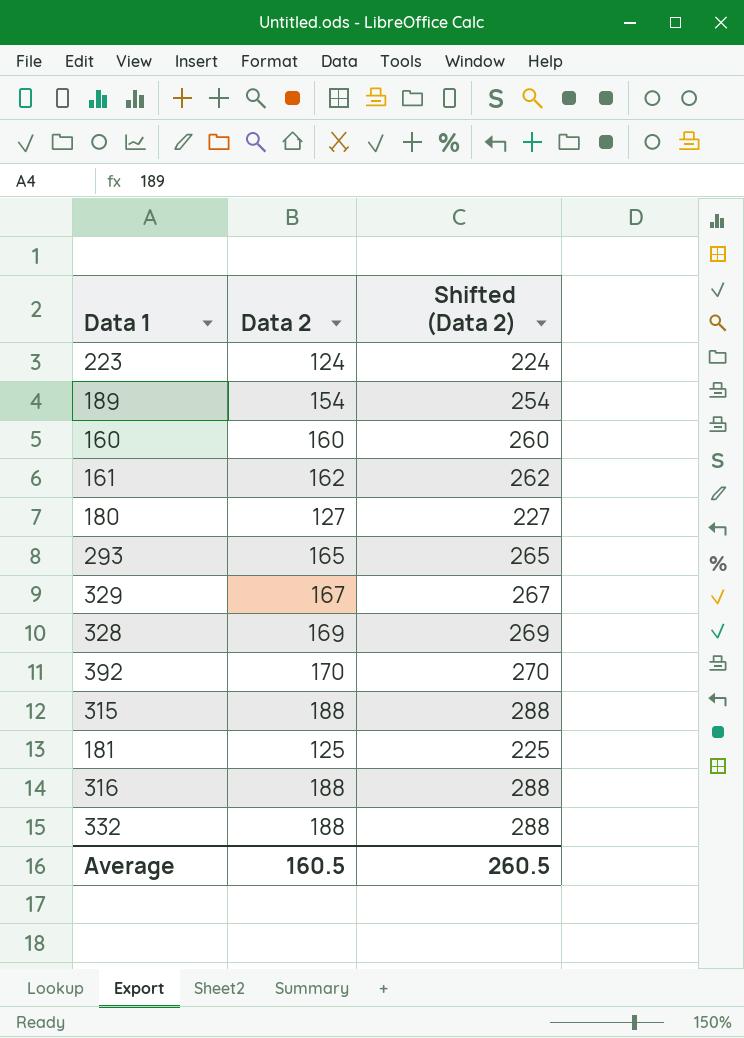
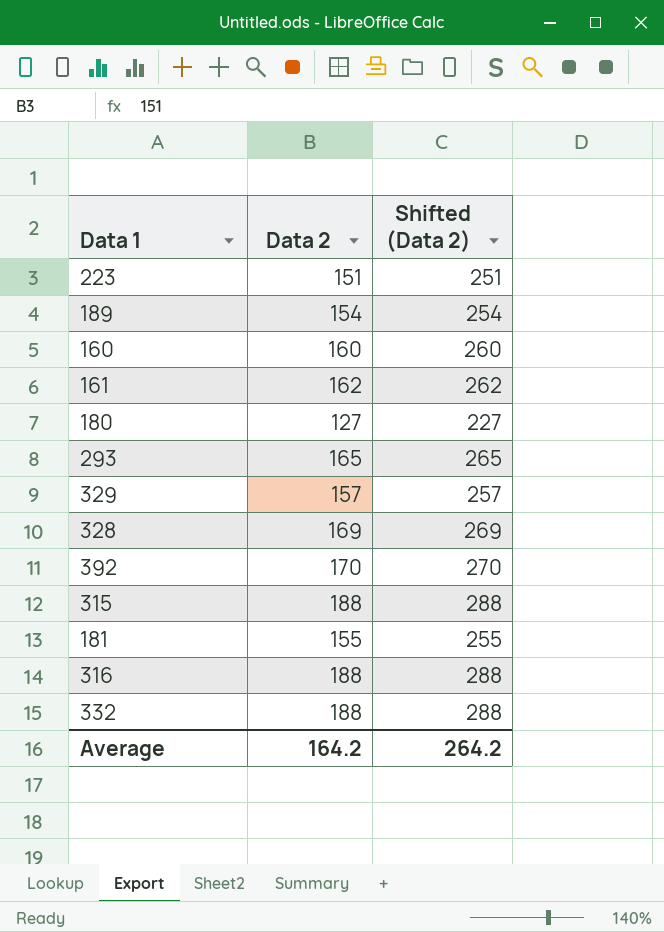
223 | Data 2: 124 -> 151
223 | Shifted (Data 2): 224 -> 251
329 | Data 2: 167 -> 157
329 | Shifted (Data 2): 267 -> 257
181 | Data 2: 125 -> 155
181 | Shifted (Data 2): 225 -> 255
Average | Data 2: 160.5 -> 164.2
Average | Shifted (Data 2): 260.5 -> 264.2

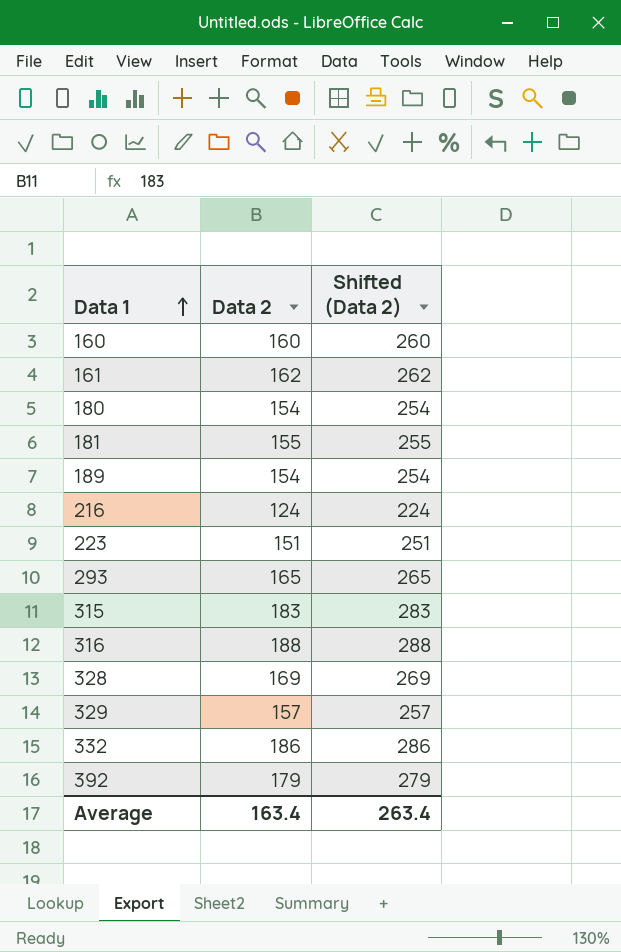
row order: none -> Data 1 ascending
180 | Data 2: 127 -> 154
180 | Shifted (Data 2): 227 -> 254
row 216: none -> 124 | 224
315 | Data 2: 188 -> 183
315 | Shifted (Data 2): 288 -> 283
332 | Data 2: 188 -> 186
332 | Shifted (Data 2): 288 -> 286
392 | Data 2: 170 -> 179
392 | Shifted (Data 2): 270 -> 279
Average | Data 2: 164.2 -> 163.4
Average | Shifted (Data 2): 264.2 -> 263.4

